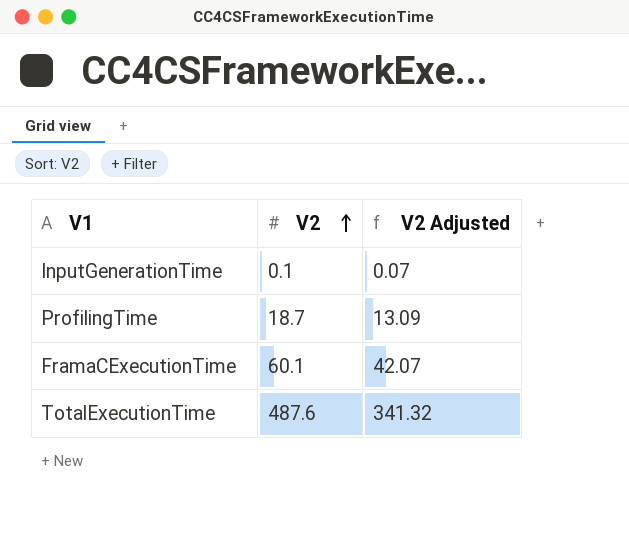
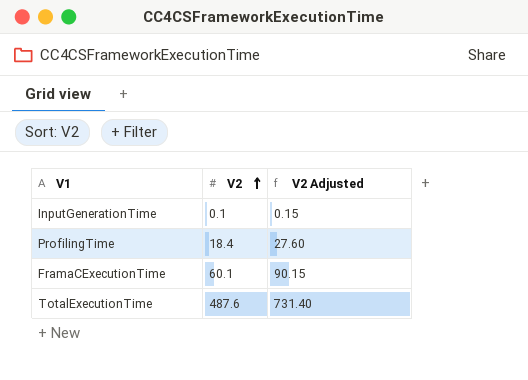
column V2 Adjusted | formula: [V2] * 0.7 -> [V2] * 1.5
ProfilingTime | V2: 18.7 -> 18.4

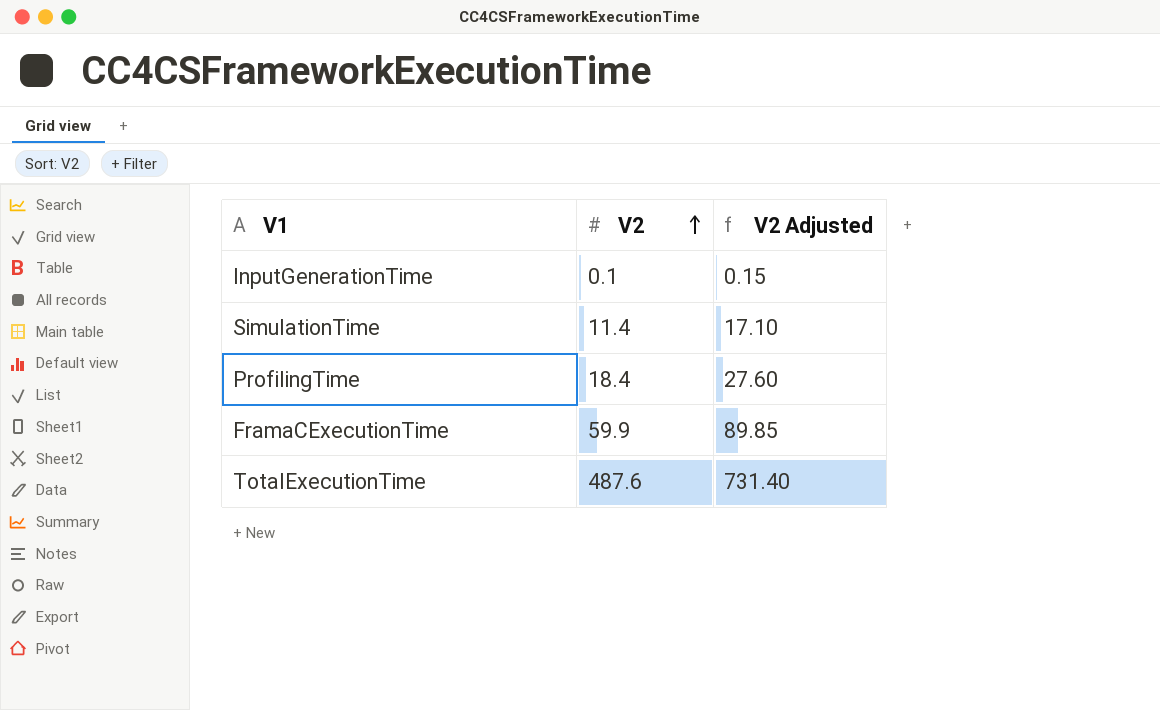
row SimulationTime: none -> 11.4 | 17.10
FramaCExecutionTime | V2: 60.1 -> 59.9
FramaCExecutionTime | V2 Adjusted: 90.15 -> 89.85

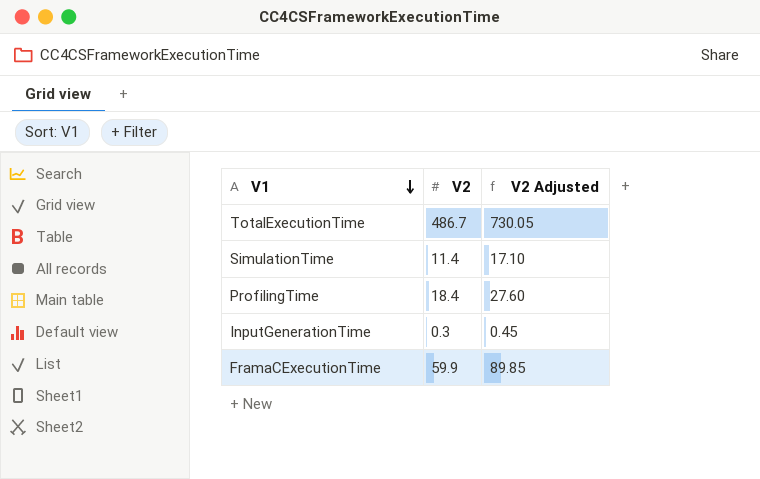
row order: V2 ascending -> V1 descending
TotalExecutionTime | V2: 487.6 -> 486.7
TotalExecutionTime | V2 Adjusted: 731.40 -> 730.05
InputGenerationTime | V2: 0.1 -> 0.3
InputGenerationTime | V2 Adjusted: 0.15 -> 0.45

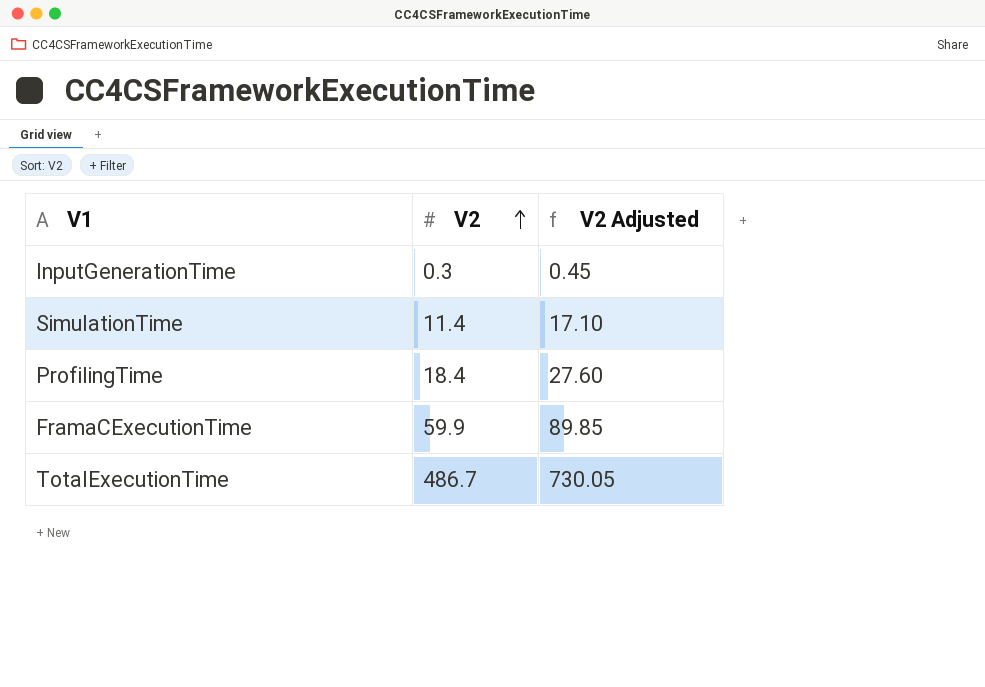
row order: V1 descending -> V2 ascending

